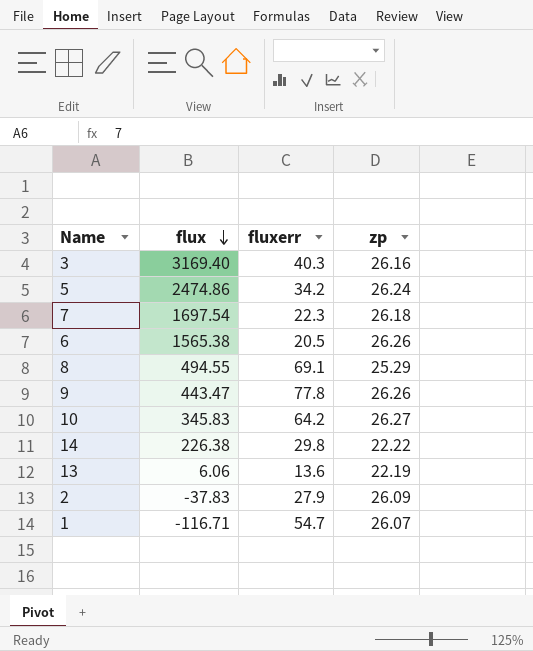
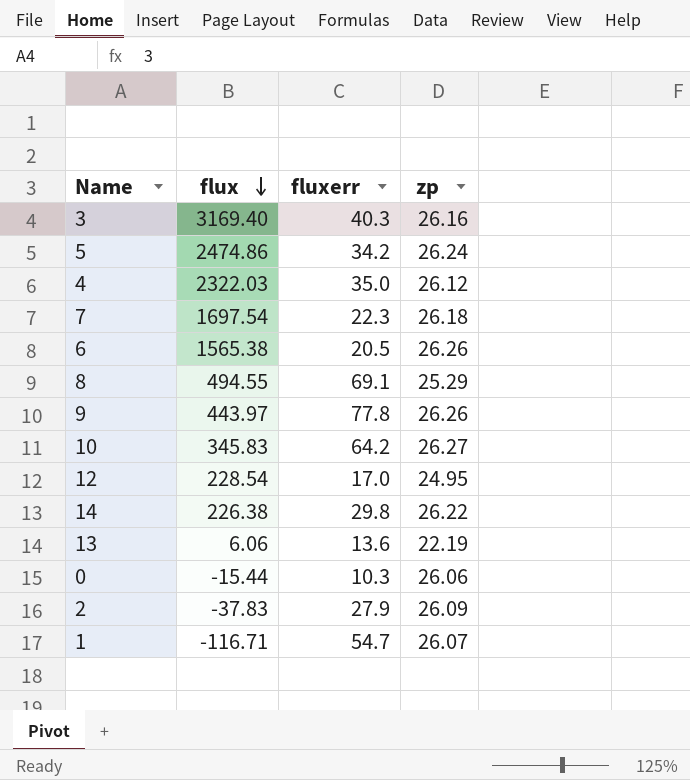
row 4: none -> 2322.03 | 35.0 | 26.12
9 | flux: 443.47 -> 443.97
row 12: none -> 228.54 | 17.0 | 24.95
14 | zp: 22.22 -> 26.22
row 0: none -> -15.44 | 10.3 | 26.06

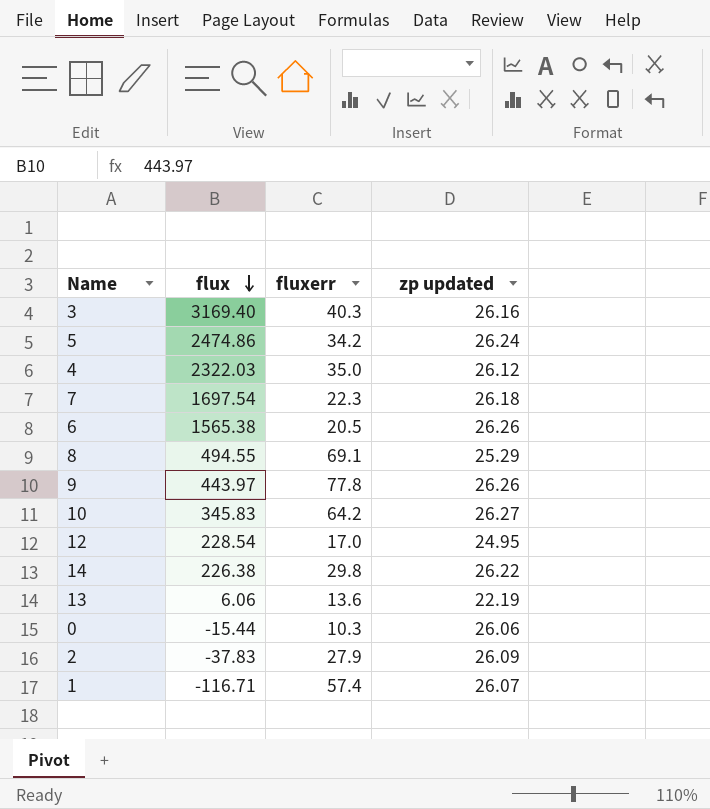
column name: zp -> zp updated
1 | fluxerr: 54.7 -> 57.4

